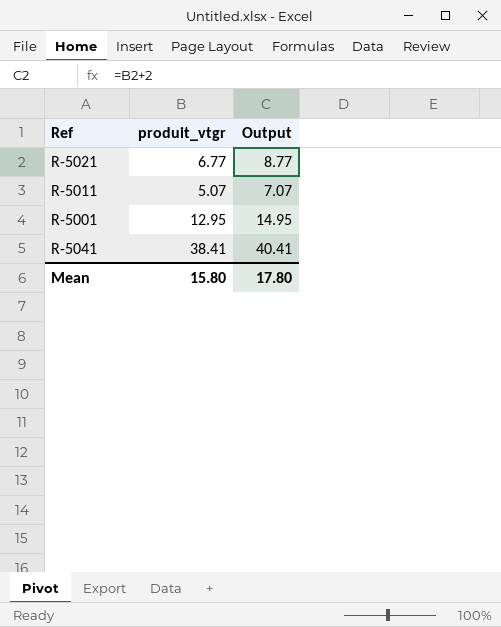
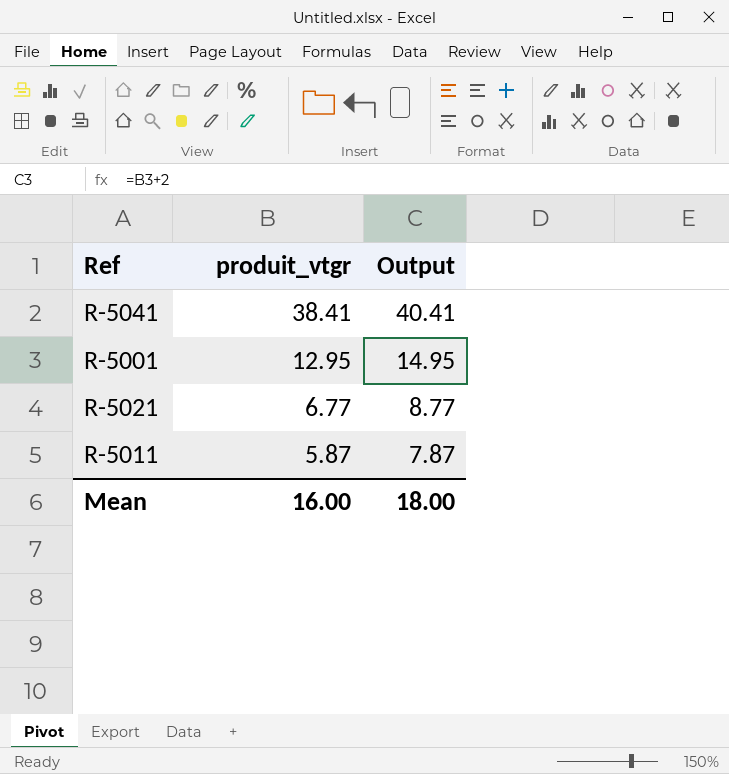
row order: none -> produit_vtgr descending
R-5011 | produit_vtgr: 5.07 -> 5.87
R-5011 | Output: 7.07 -> 7.87
Mean | produit_vtgr: 15.80 -> 16.00
Mean | Output: 17.80 -> 18.00

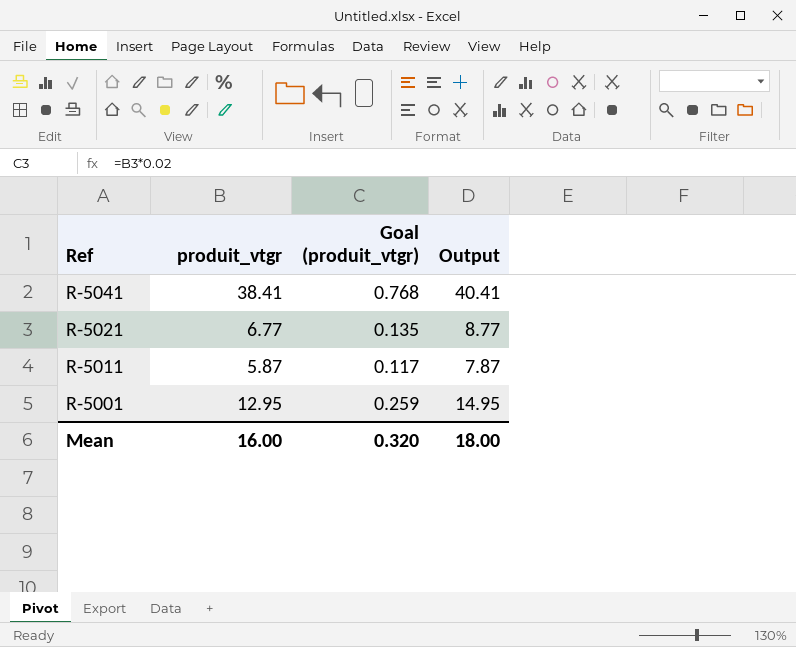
row order: produit_vtgr descending -> Ref descending
column Goal (produit_vtgr) | formula: none -> [produit_vtgr] * 0.02

